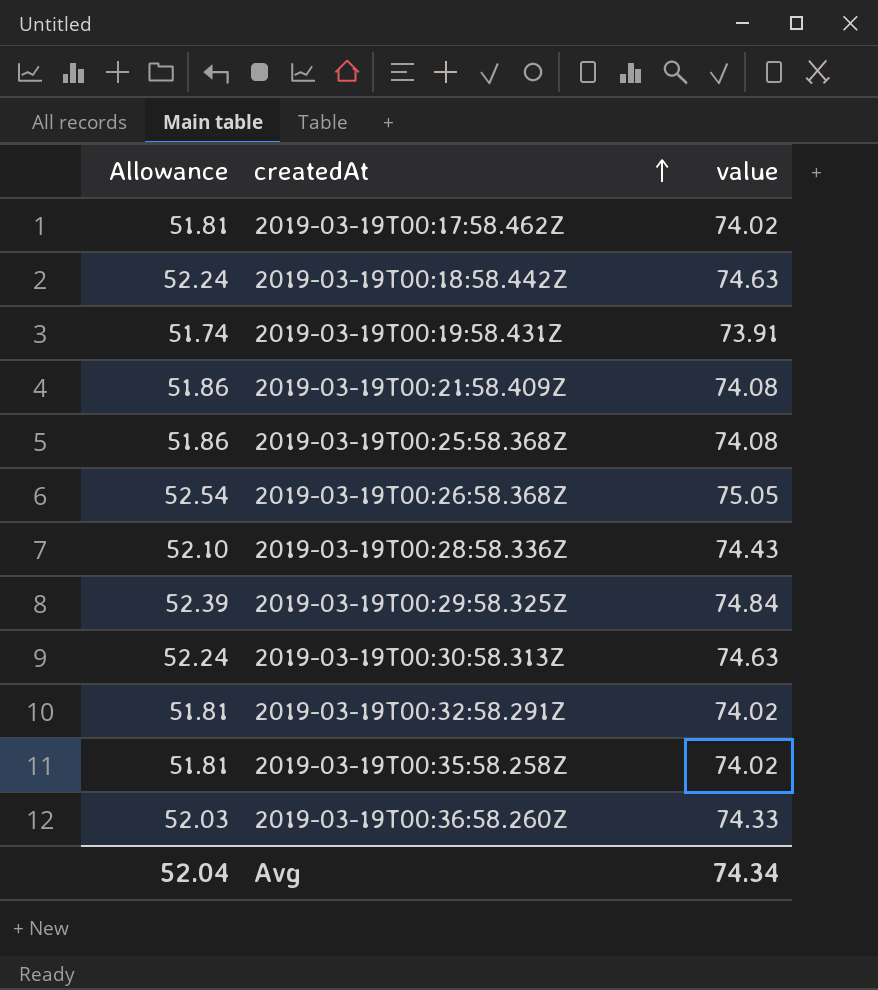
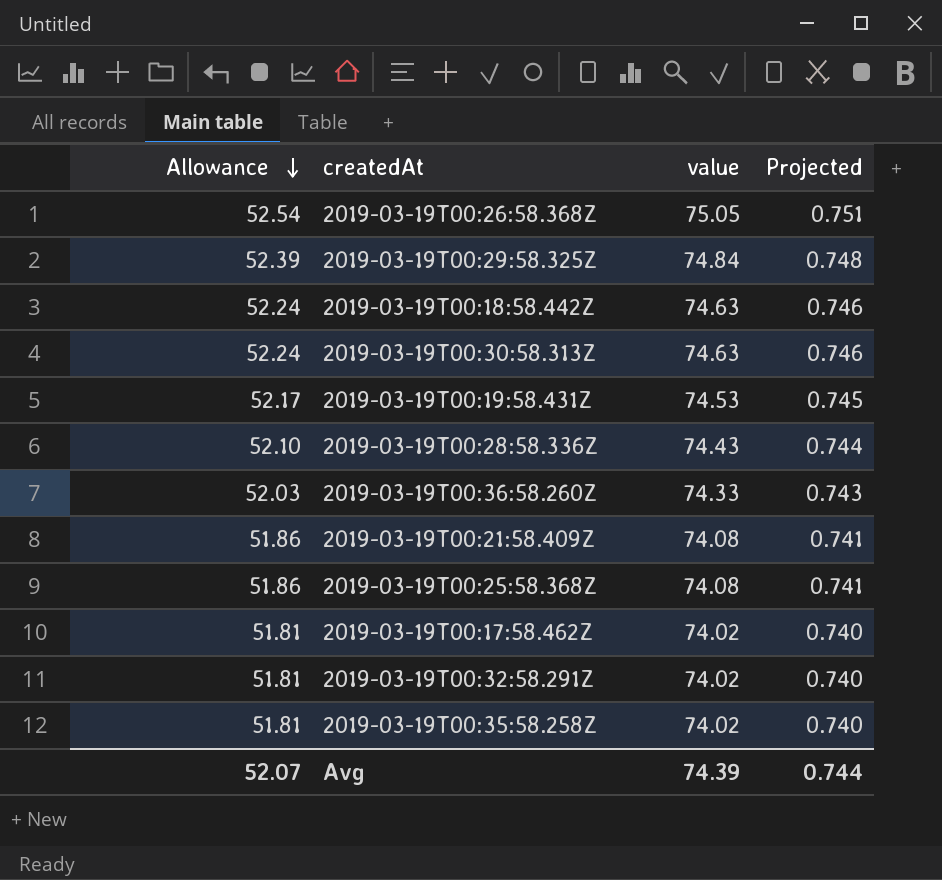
row order: createdAt ascending -> Allowance descending
column Projected | formula: none -> [value] * 0.01
2019-03-19T00:19:58.431Z | Allowance: 51.74 -> 52.17
2019-03-19T00:19:58.431Z | value: 73.91 -> 74.53
Avg | Allowance: 52.04 -> 52.07
Avg | value: 74.34 -> 74.39

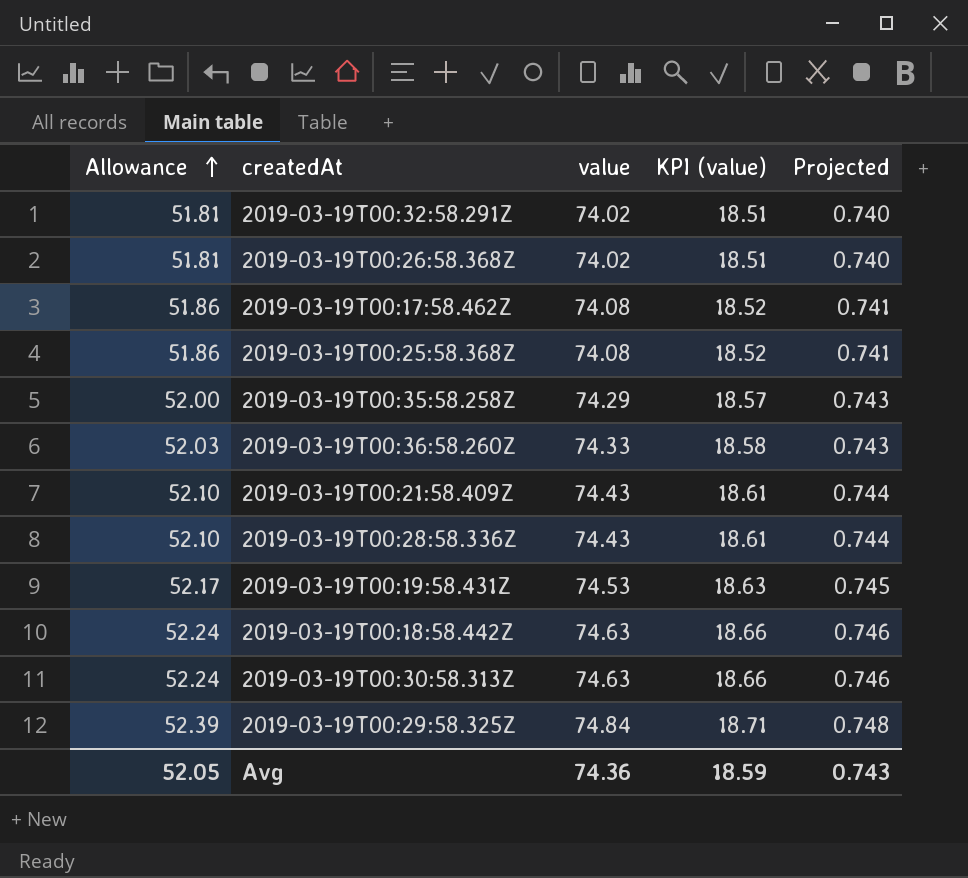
row order: Allowance descending -> Allowance ascending
column KPI (value) | formula: none -> [value] * 0.25
2019-03-19T00:26:58.368Z | Allowance: 52.54 -> 51.81
2019-03-19T00:26:58.368Z | value: 75.05 -> 74.02
2019-03-19T00:26:58.368Z | Projected: 0.751 -> 0.740
2019-03-19T00:17:58.462Z | Allowance: 51.81 -> 51.86
2019-03-19T00:17:58.462Z | value: 74.02 -> 74.08
2019-03-19T00:17:58.462Z | Projected: 0.740 -> 0.741
2019-03-19T00:35:58.258Z | Allowance: 51.81 -> 52.00
2019-03-19T00:35:58.258Z | value: 74.02 -> 74.29
2019-03-19T00:35:58.258Z | Projected: 0.740 -> 0.743
2019-03-19T00:21:58.409Z | Allowance: 51.86 -> 52.10
2019-03-19T00:21:58.409Z | value: 74.08 -> 74.43
2019-03-19T00:21:58.409Z | Projected: 0.741 -> 0.744
Avg | Allowance: 52.07 -> 52.05
Avg | value: 74.39 -> 74.36
Avg | Projected: 0.744 -> 0.743

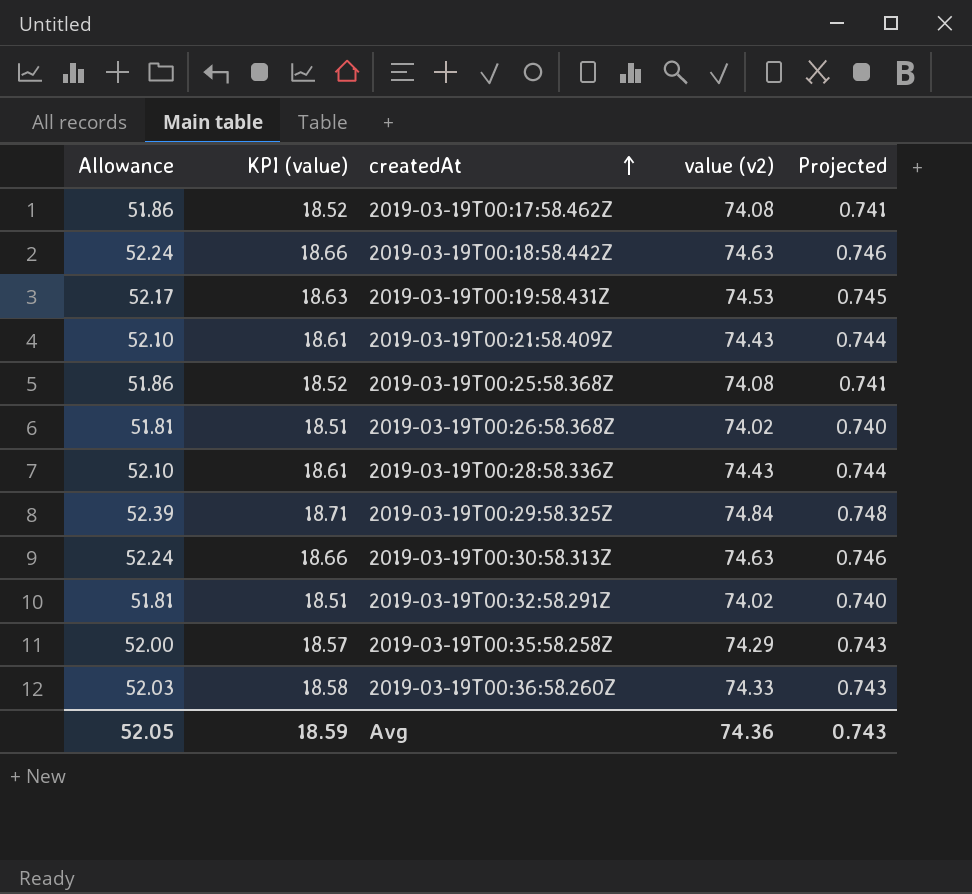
row order: Allowance ascending -> createdAt ascending
column KPI (value) | position: 4 -> 2
column name: value -> value (v2)

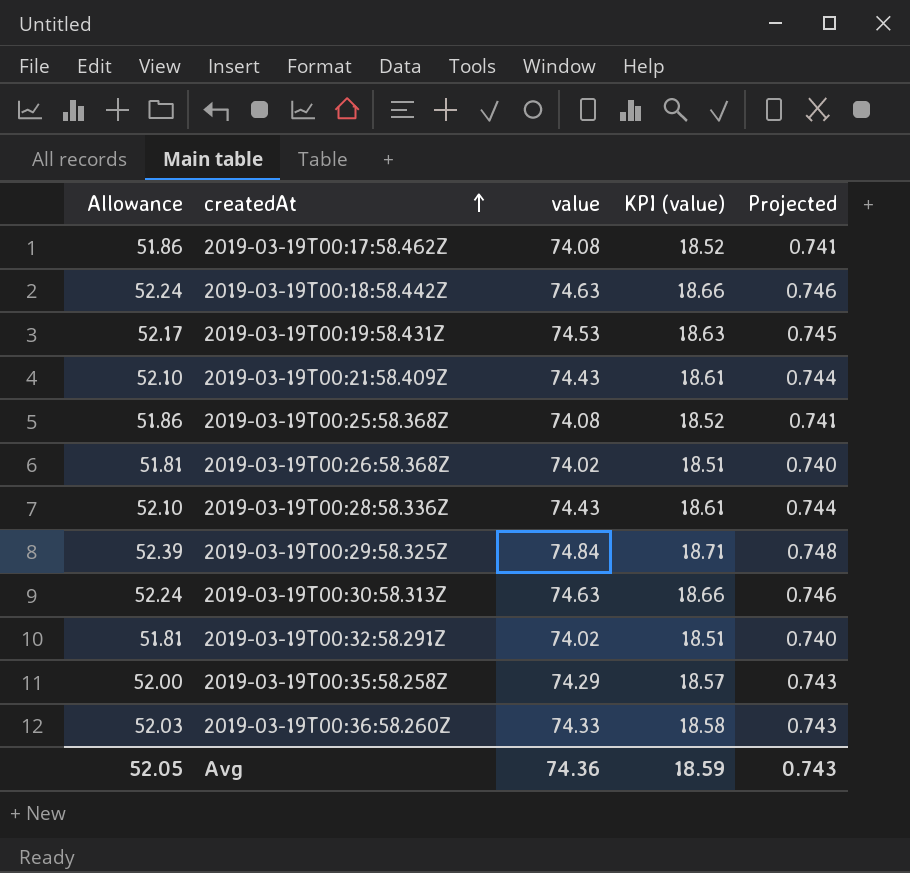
column name: value (v2) -> value
column KPI (value) | position: 2 -> 4

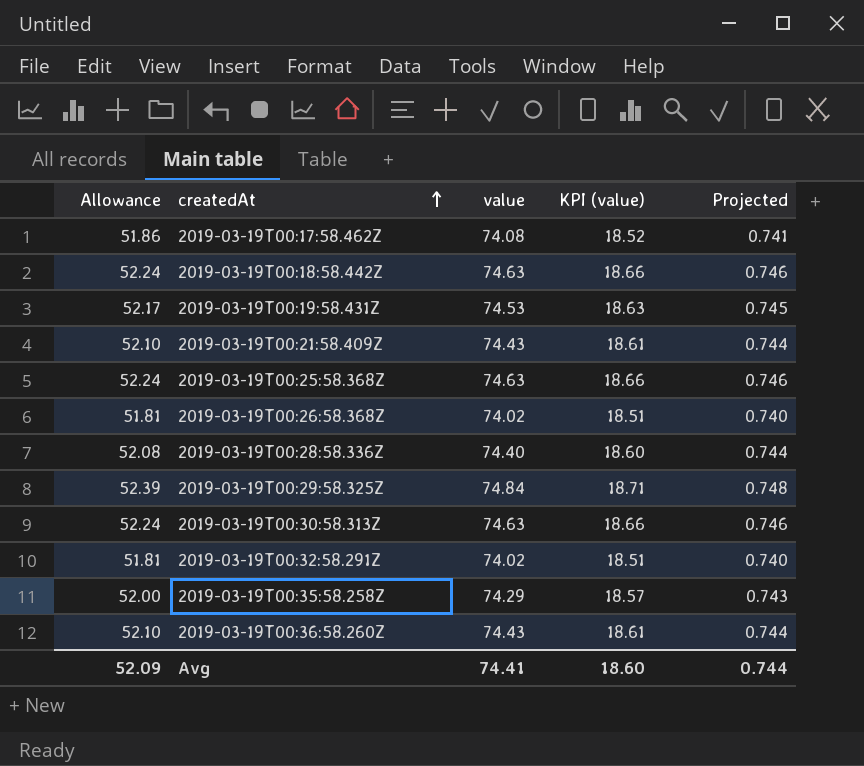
2019-03-19T00:25:58.368Z | Allowance: 51.86 -> 52.24
2019-03-19T00:25:58.368Z | value: 74.08 -> 74.63
2019-03-19T00:25:58.368Z | KPI (value): 18.52 -> 18.66
2019-03-19T00:25:58.368Z | Projected: 0.741 -> 0.746
2019-03-19T00:28:58.336Z | Allowance: 52.10 -> 52.08
2019-03-19T00:28:58.336Z | value: 74.43 -> 74.40
2019-03-19T00:28:58.336Z | KPI (value): 18.61 -> 18.60
2019-03-19T00:36:58.260Z | Allowance: 52.03 -> 52.10
2019-03-19T00:36:58.260Z | value: 74.33 -> 74.43
2019-03-19T00:36:58.260Z | KPI (value): 18.58 -> 18.61
2019-03-19T00:36:58.260Z | Projected: 0.743 -> 0.744
Avg | Allowance: 52.05 -> 52.09
Avg | value: 74.36 -> 74.41
Avg | KPI (value): 18.59 -> 18.60
Avg | Projected: 0.743 -> 0.744

